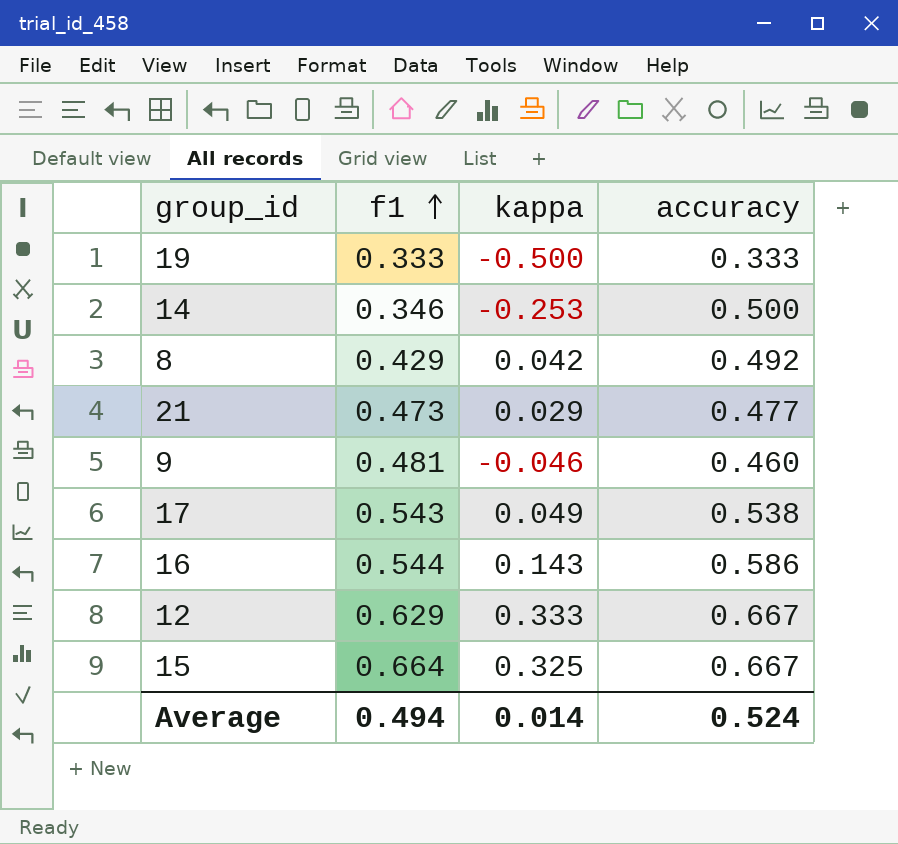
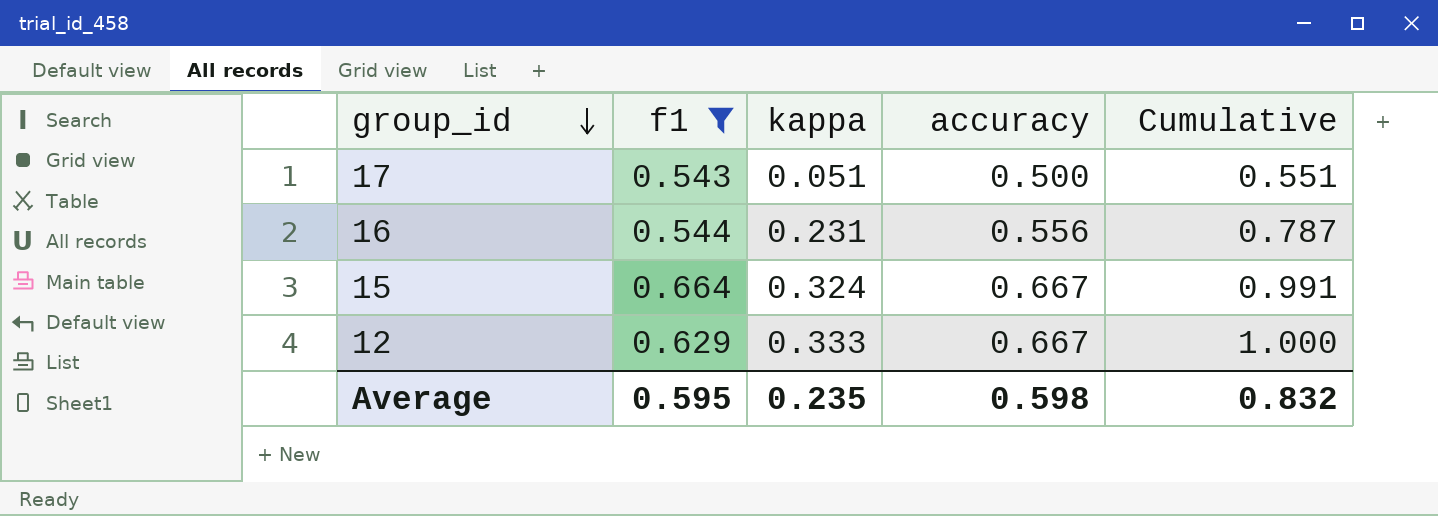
filter: none -> f1 >= 0.543
row order: f1 ascending -> group_id descending
column Cumulative | formula: none -> [kappa] + [accuracy]
17 | kappa: 0.049 -> 0.051
17 | accuracy: 0.538 -> 0.500
16 | kappa: 0.143 -> 0.231
16 | accuracy: 0.586 -> 0.556
15 | kappa: 0.325 -> 0.324
Average | f1: 0.494 -> 0.595
Average | kappa: 0.014 -> 0.235
Average | accuracy: 0.524 -> 0.598

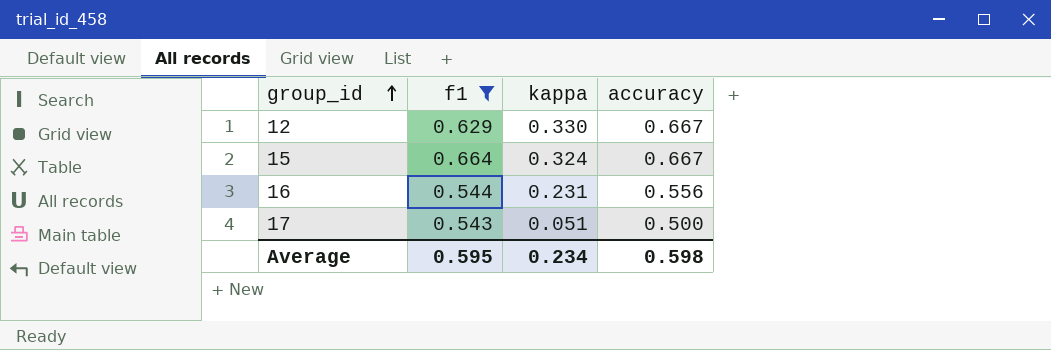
row order: group_id descending -> group_id ascending
column Cumulative | formula: [kappa] + [accuracy] -> none
12 | kappa: 0.333 -> 0.330
Average | kappa: 0.235 -> 0.234

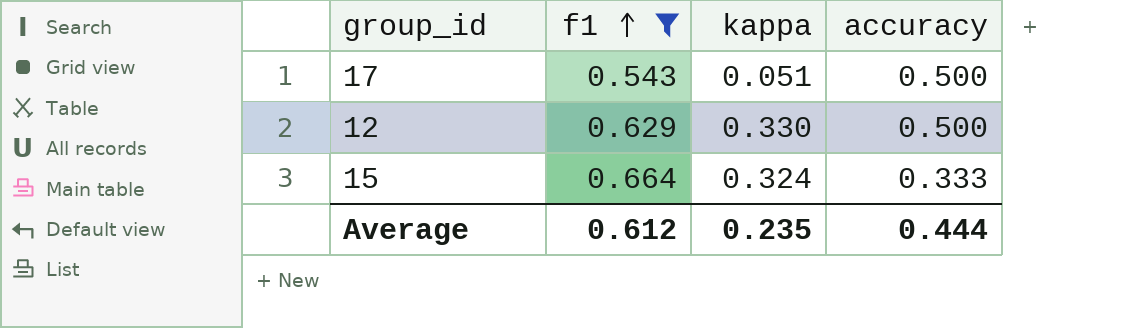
row order: group_id ascending -> f1 ascending
row 16: 0.544 | 0.231 | 0.556 -> none
12 | accuracy: 0.667 -> 0.500
15 | accuracy: 0.667 -> 0.333
Average | f1: 0.595 -> 0.612
Average | kappa: 0.234 -> 0.235
Average | accuracy: 0.598 -> 0.444

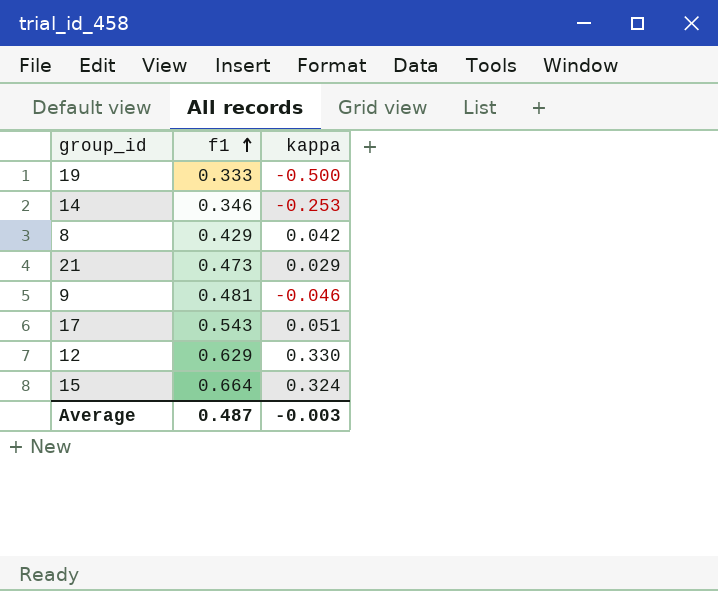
filter: f1 >= 0.543 -> none
column accuracy | position: 4 -> none
Average | f1: 0.612 -> 0.487
Average | kappa: 0.235 -> -0.003

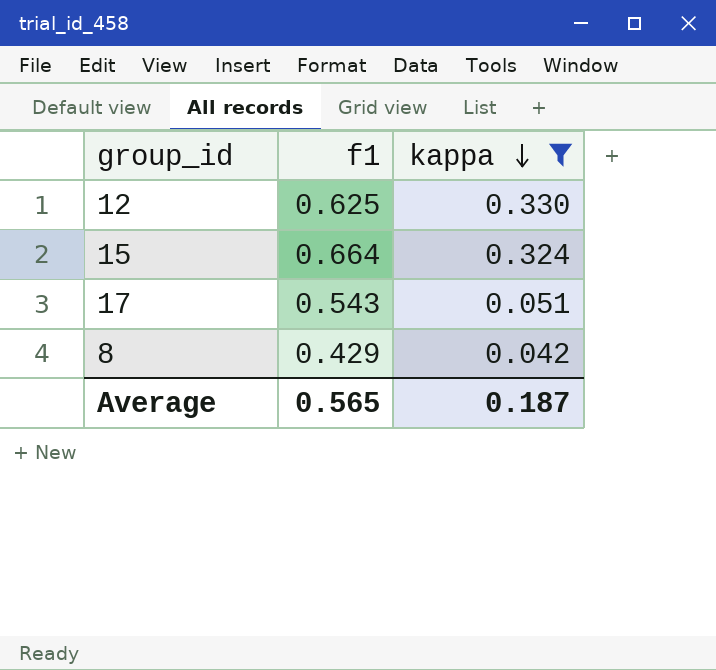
filter: none -> kappa >= 0.042
row order: f1 ascending -> kappa descending
12 | f1: 0.629 -> 0.625
Average | f1: 0.487 -> 0.565
Average | kappa: -0.003 -> 0.187

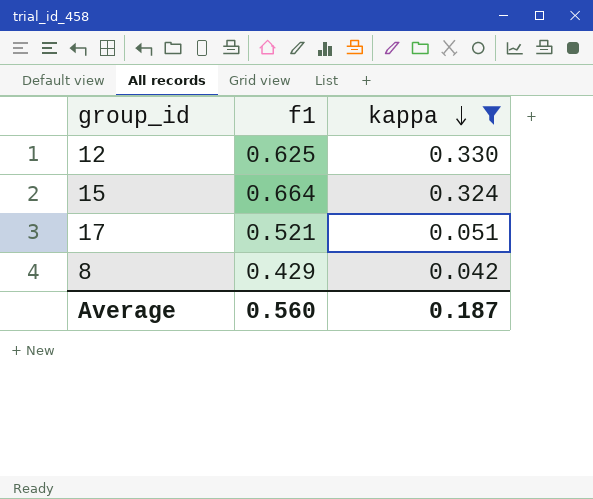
17 | f1: 0.543 -> 0.521
Average | f1: 0.565 -> 0.560

